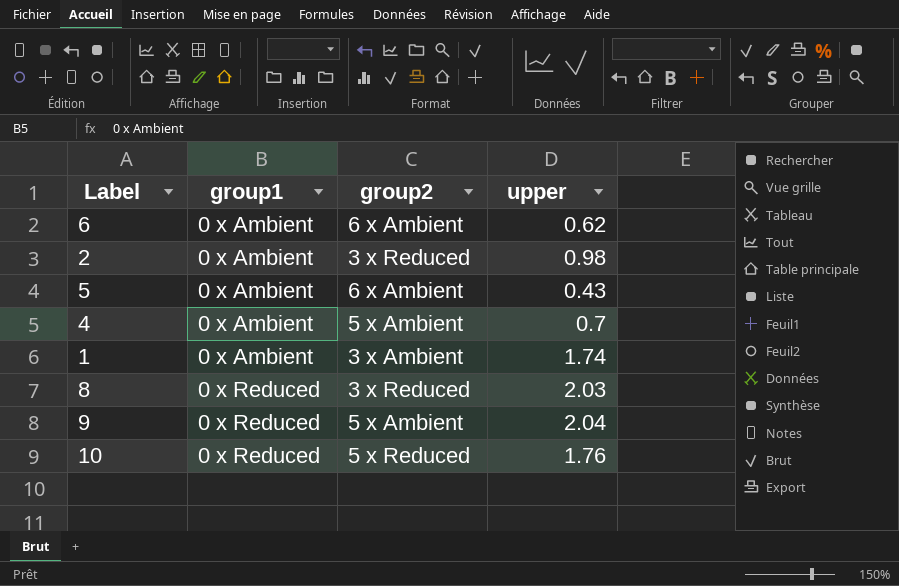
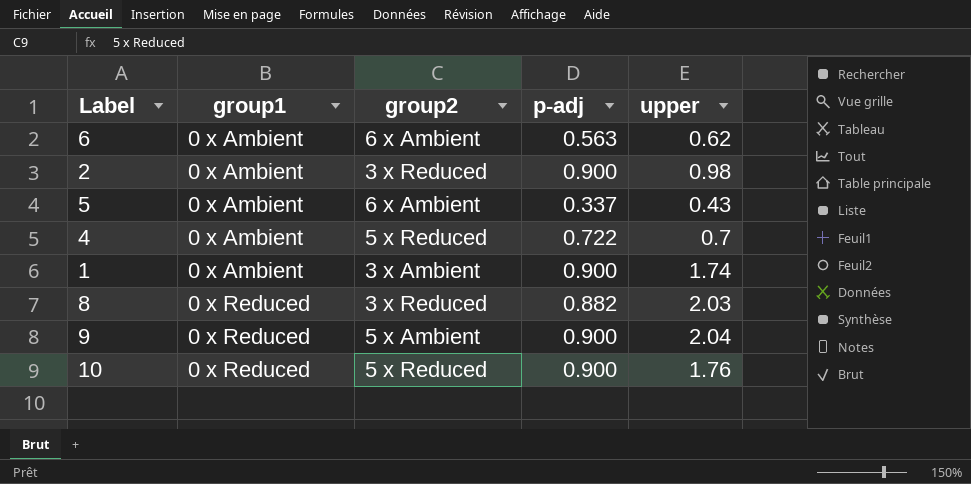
column p-adj | position: none -> 4
4 | group2: 5 x Ambient -> 5 x Reduced

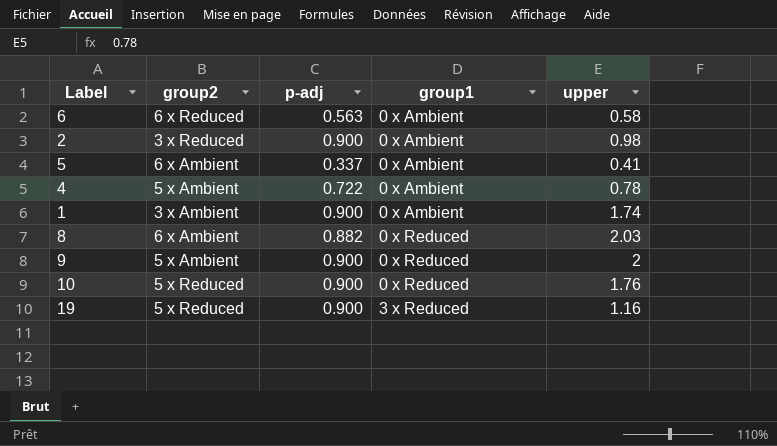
column group1 | position: 2 -> 4
6 | group2: 6 x Ambient -> 6 x Reduced
6 | upper: 0.62 -> 0.58
5 | upper: 0.43 -> 0.41
4 | group2: 5 x Reduced -> 5 x Ambient
4 | upper: 0.7 -> 0.78
8 | group2: 3 x Reduced -> 6 x Ambient
9 | upper: 2.04 -> 2
row 19: none -> 5 x Reduced | 0.900 | 3 x Reduced | 1.16

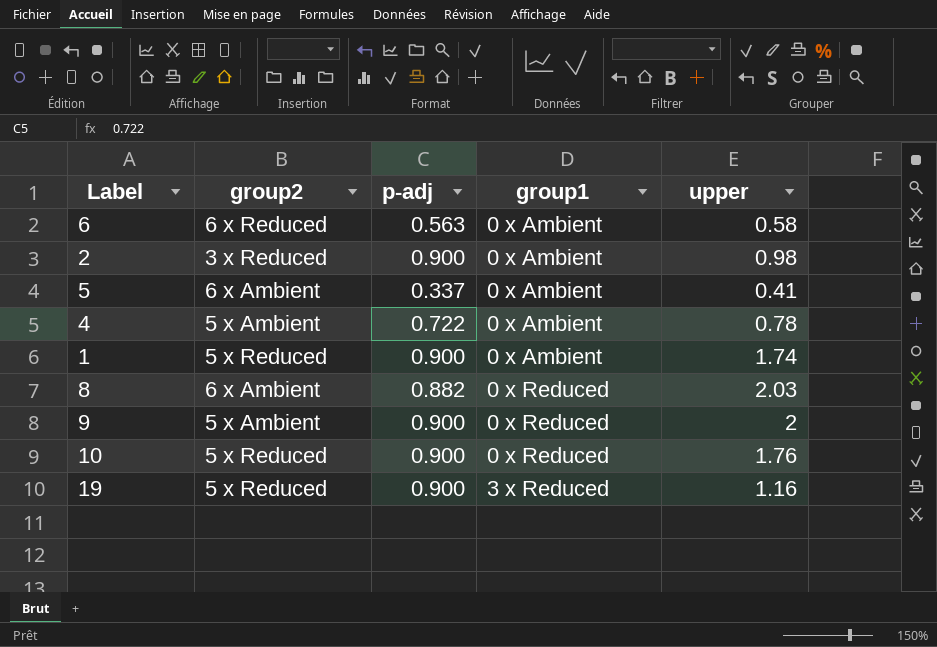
1 | group2: 3 x Ambient -> 5 x Reduced

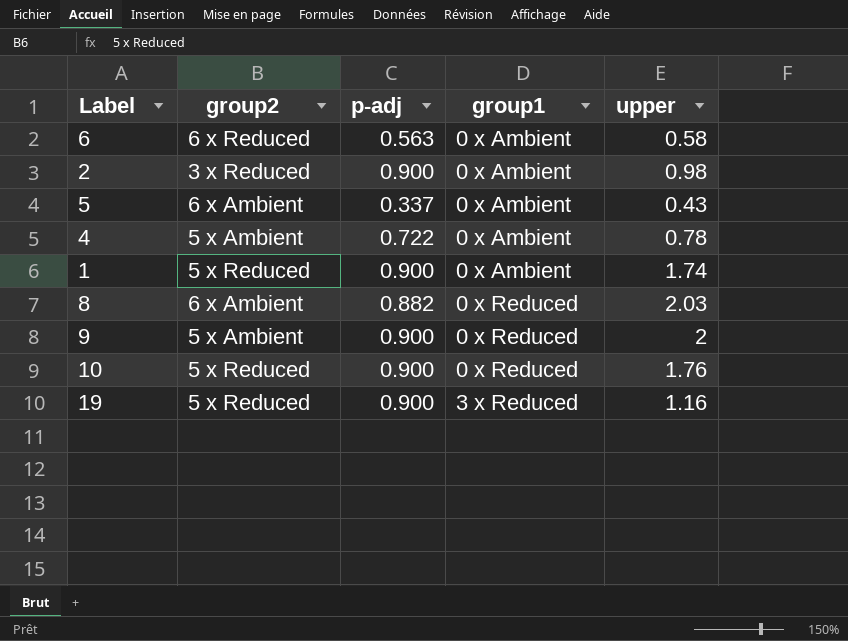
5 | upper: 0.41 -> 0.43

